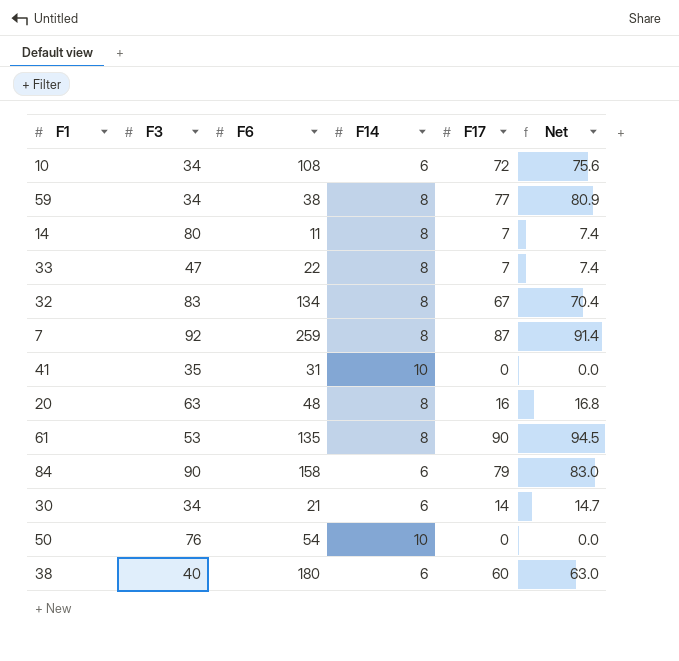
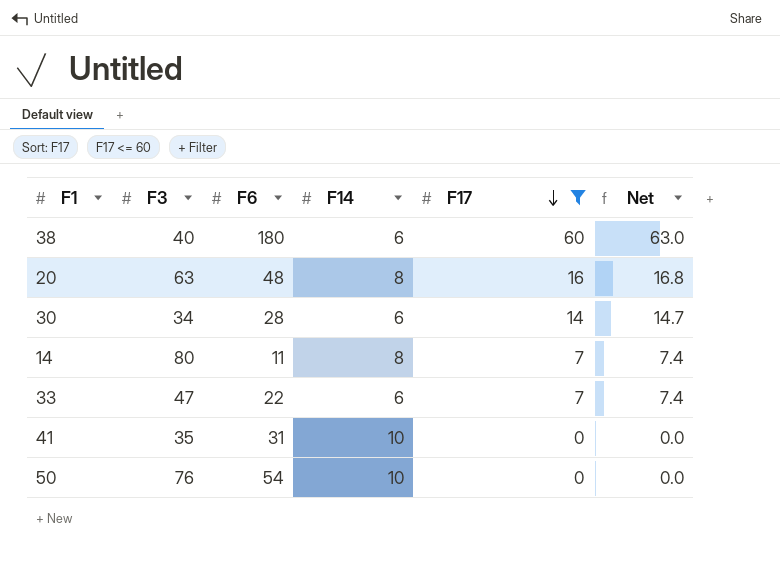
filter: none -> F17 <= 60
row order: none -> F17 descending
30 | F6: 21 -> 28
33 | F14: 8 -> 6

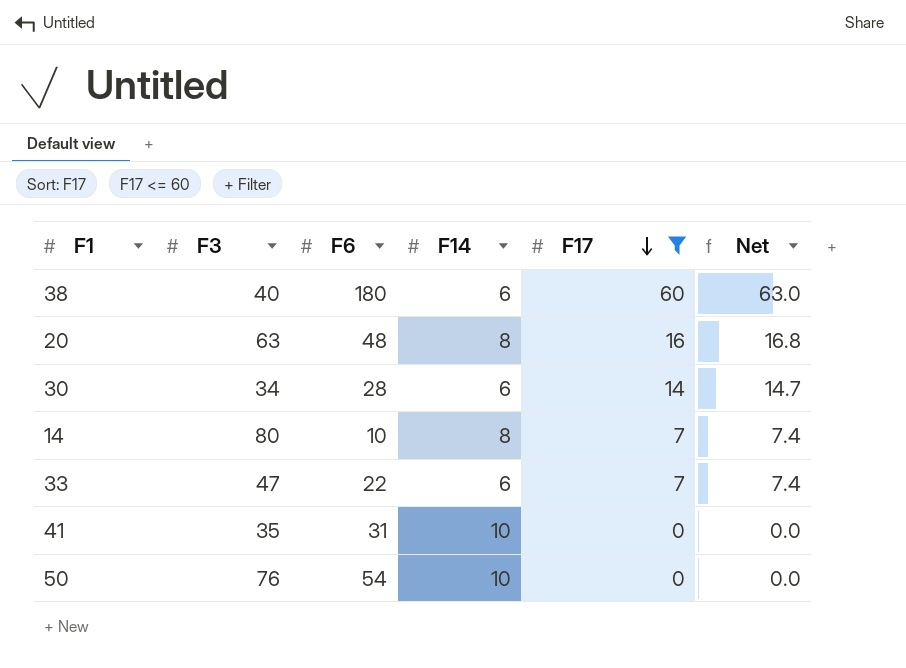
14 | F6: 11 -> 10

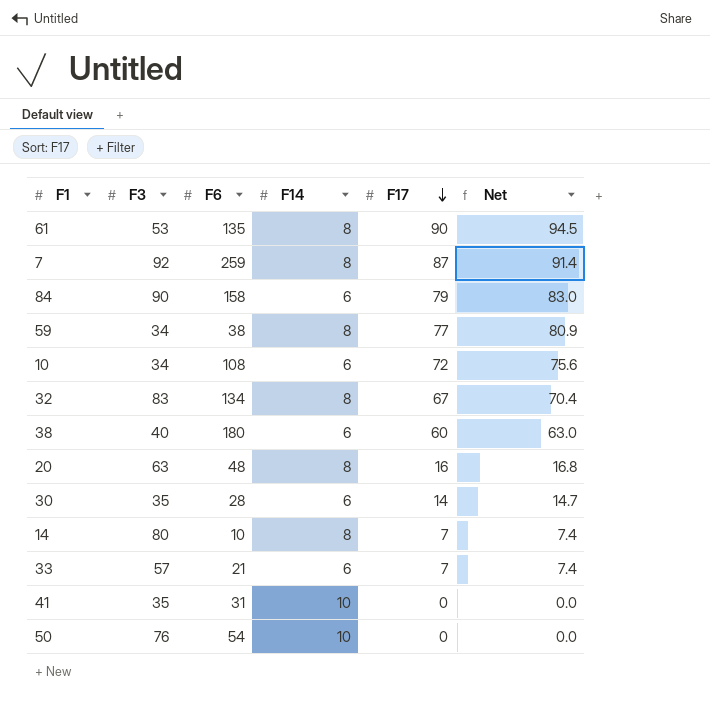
filter: F17 <= 60 -> none
30 | F3: 34 -> 35
33 | F3: 47 -> 57
33 | F6: 22 -> 21

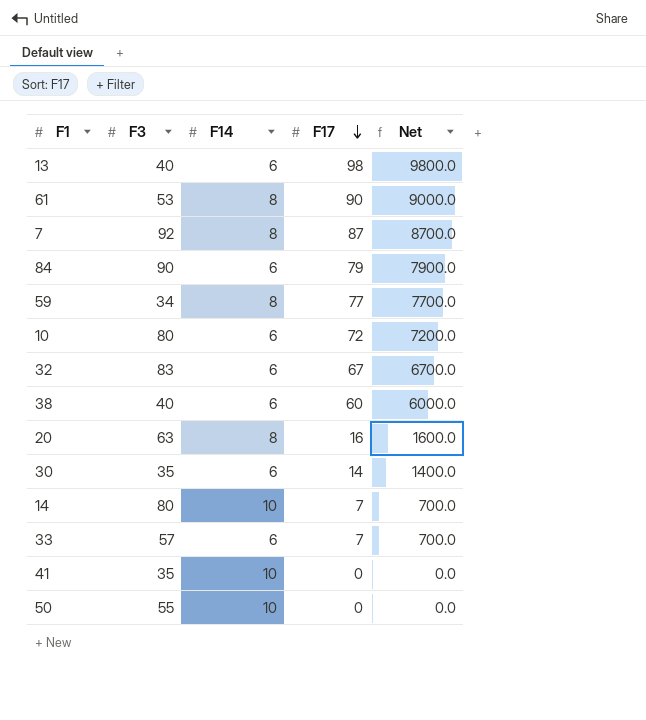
column F6 | position: 3 -> none
column Net | formula: [F17] * 1.05 -> [F17] * 100
row 13: none -> 40 | 6 | 98 | 9800.0
10 | F3: 34 -> 80
32 | F14: 8 -> 6
14 | F14: 8 -> 10
50 | F3: 76 -> 55

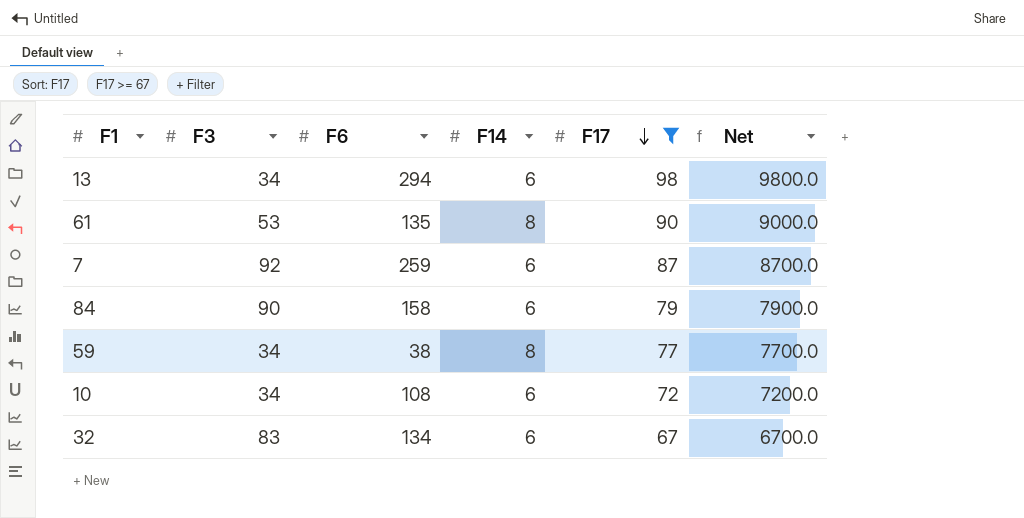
filter: none -> F17 >= 67
column F6 | position: none -> 3
13 | F3: 40 -> 34
7 | F14: 8 -> 6
10 | F3: 80 -> 34

